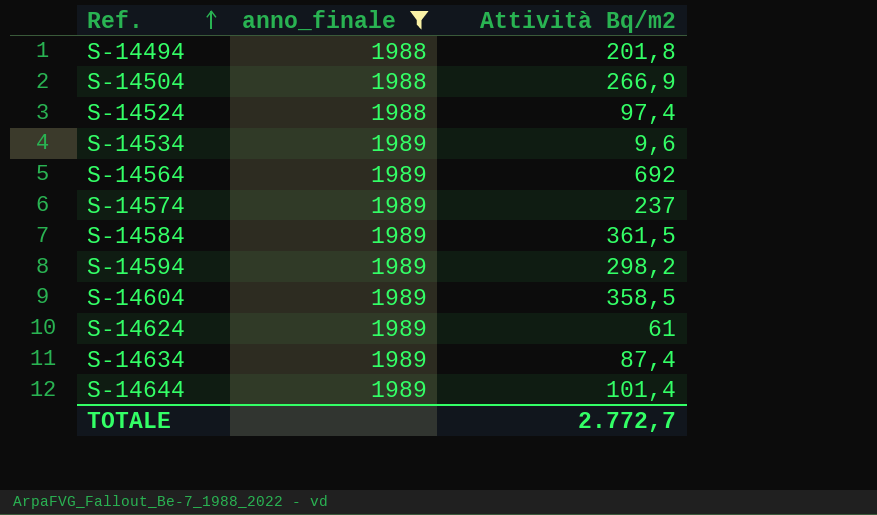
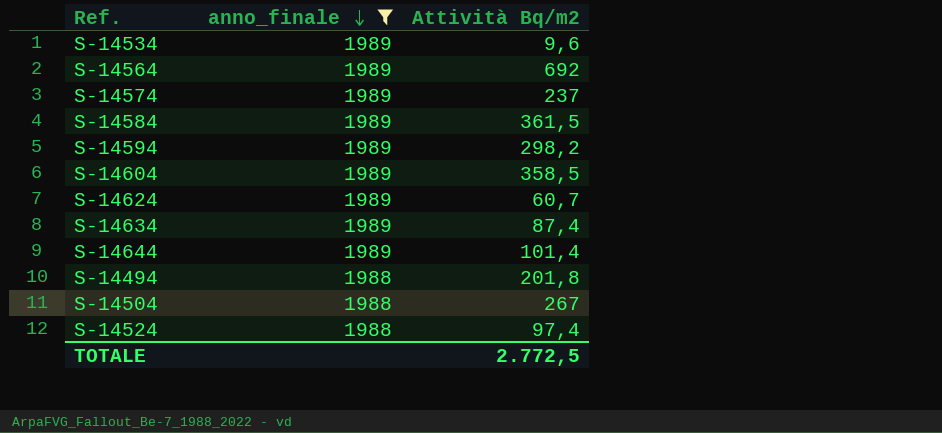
row order: Ref. ascending -> anno_finale descending
S-14624 | Attività Bq/m2: 61 -> 60,7
S-14504 | Attività Bq/m2: 266,9 -> 267
TOTALE | Attività Bq/m2: 2.772,7 -> 2.772,5

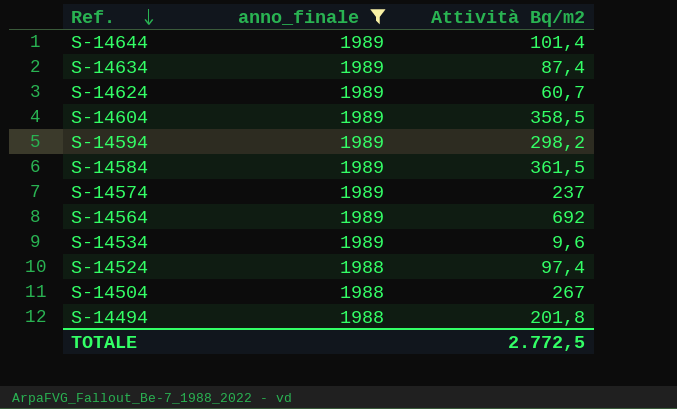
row order: anno_finale descending -> Ref. descending

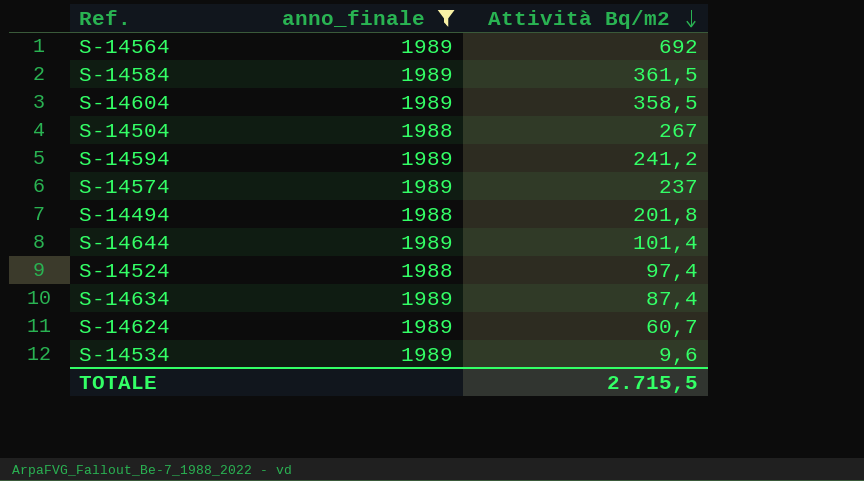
row order: Ref. descending -> Attività Bq/m2 descending
S-14594 | Attività Bq/m2: 298,2 -> 241,2
TOTALE | Attività Bq/m2: 2.772,5 -> 2.715,5

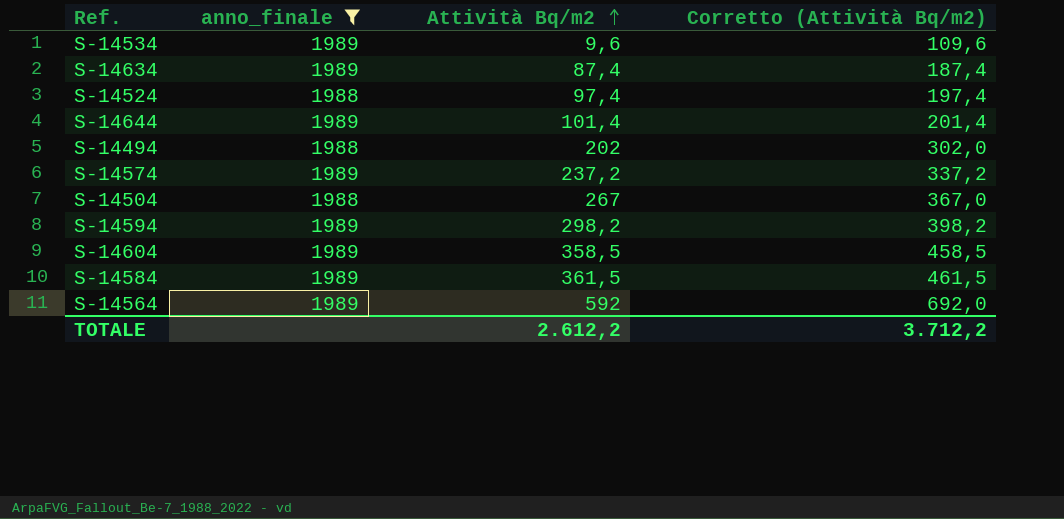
row order: Attività Bq/m2 descending -> Attività Bq/m2 ascending
column Corretto (Attività Bq/m2) | formula: none -> [Attività Bq/m2] + 100
row S-14624: 1989 | 60,7 -> none
S-14494 | Attività Bq/m2: 201,8 -> 202
S-14574 | Attività Bq/m2: 237 -> 237,2
S-14594 | Attività Bq/m2: 241,2 -> 298,2
S-14564 | Attività Bq/m2: 692 -> 592
TOTALE | Attività Bq/m2: 2.715,5 -> 2.612,2

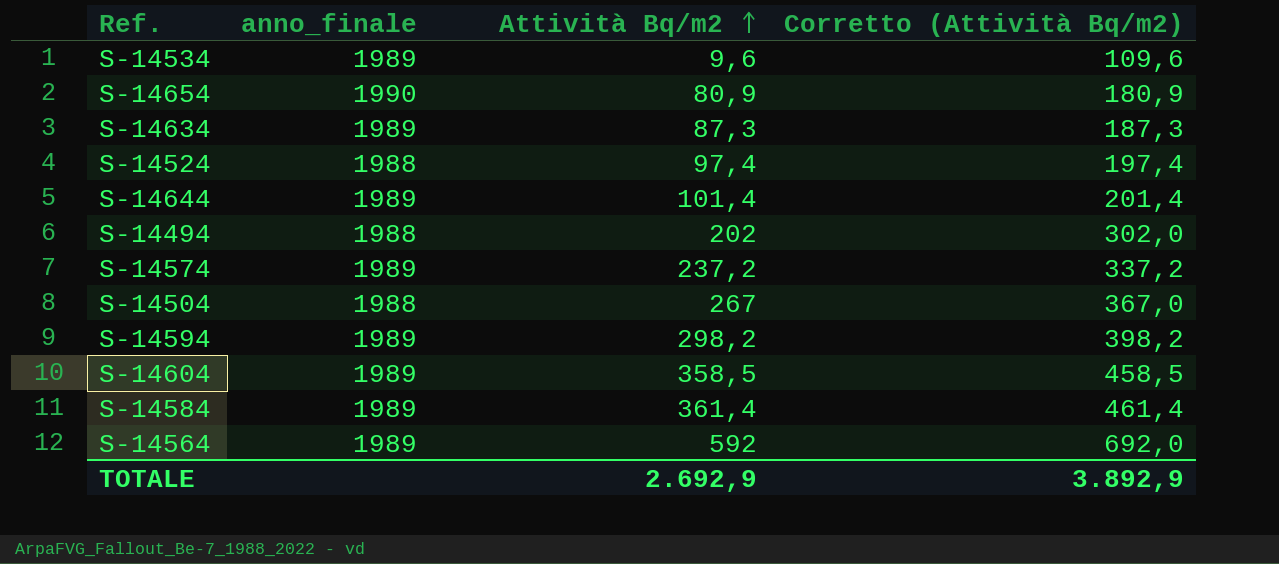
filter: anno_finale != 1990 -> none
S-14634 | Attività Bq/m2: 87,4 -> 87,3
S-14634 | Corretto (Attività Bq/m2): 187,4 -> 187,3
S-14584 | Attività Bq/m2: 361,5 -> 361,4
S-14584 | Corretto (Attività Bq/m2): 461,5 -> 461,4
TOTALE | Attività Bq/m2: 2.612,2 -> 2.692,9
TOTALE | Corretto (Attività Bq/m2): 3.712,2 -> 3.892,9

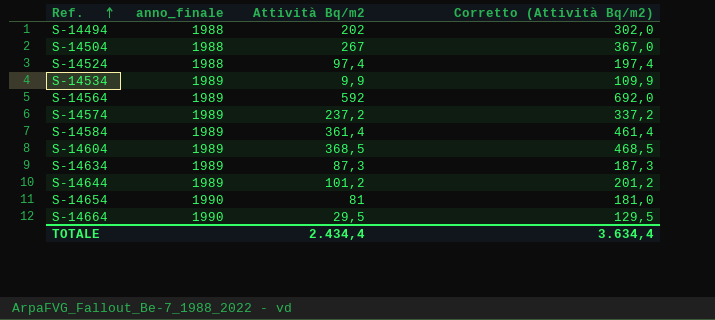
row order: Attività Bq/m2 ascending -> Ref. ascending
row S-14594: 1989 | 298,2 | 398,2 -> none
S-14534 | Attività Bq/m2: 9,6 -> 9,9
S-14534 | Corretto (Attività Bq/m2): 109,6 -> 109,9
S-14604 | Attività Bq/m2: 358,5 -> 368,5
S-14604 | Corretto (Attività Bq/m2): 458,5 -> 468,5
S-14644 | Attività Bq/m2: 101,4 -> 101,2
S-14644 | Corretto (Attività Bq/m2): 201,4 -> 201,2
S-14654 | Attività Bq/m2: 80,9 -> 81
S-14654 | Corretto (Attività Bq/m2): 180,9 -> 181,0
row S-14664: none -> 1990 | 29,5 | 129,5
TOTALE | Attività Bq/m2: 2.692,9 -> 2.434,4
TOTALE | Corretto (Attività Bq/m2): 3.892,9 -> 3.634,4

